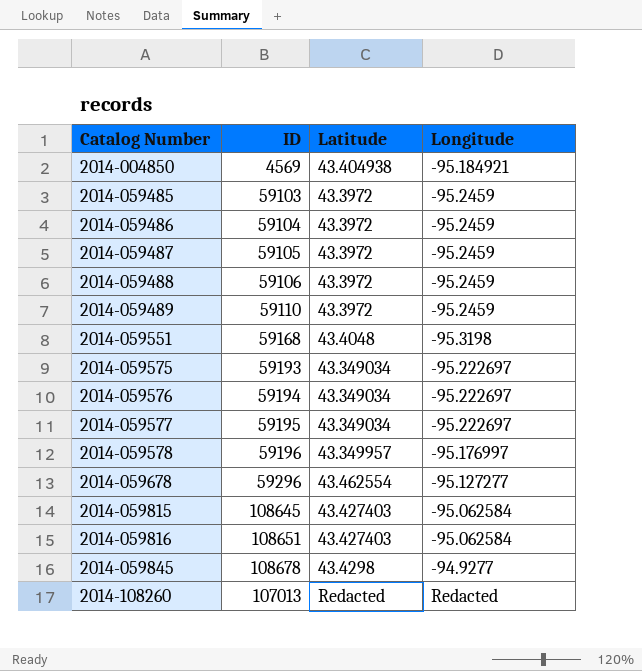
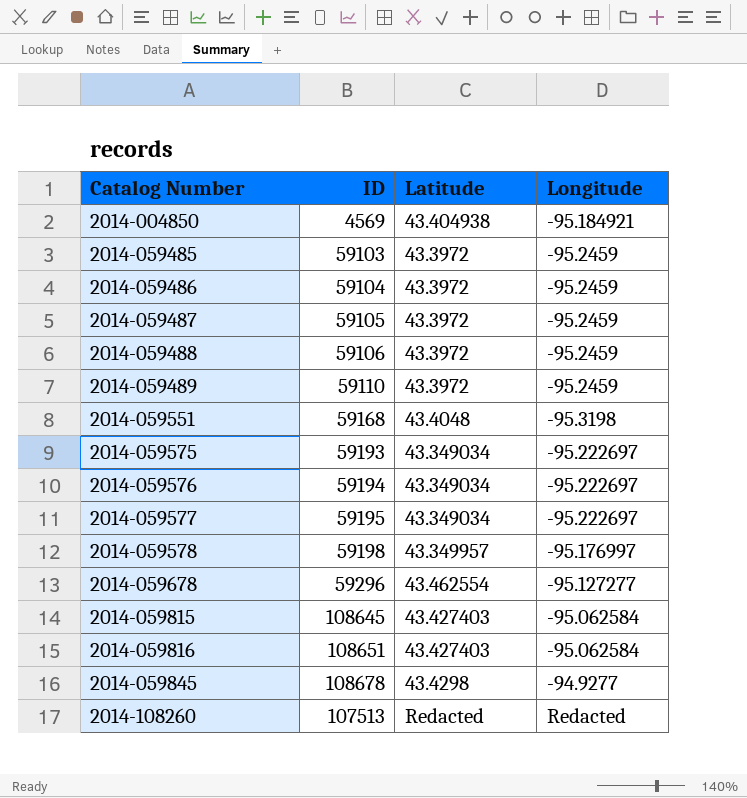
2014-059578 | ID: 59196 -> 59198
2014-108260 | ID: 107013 -> 107513

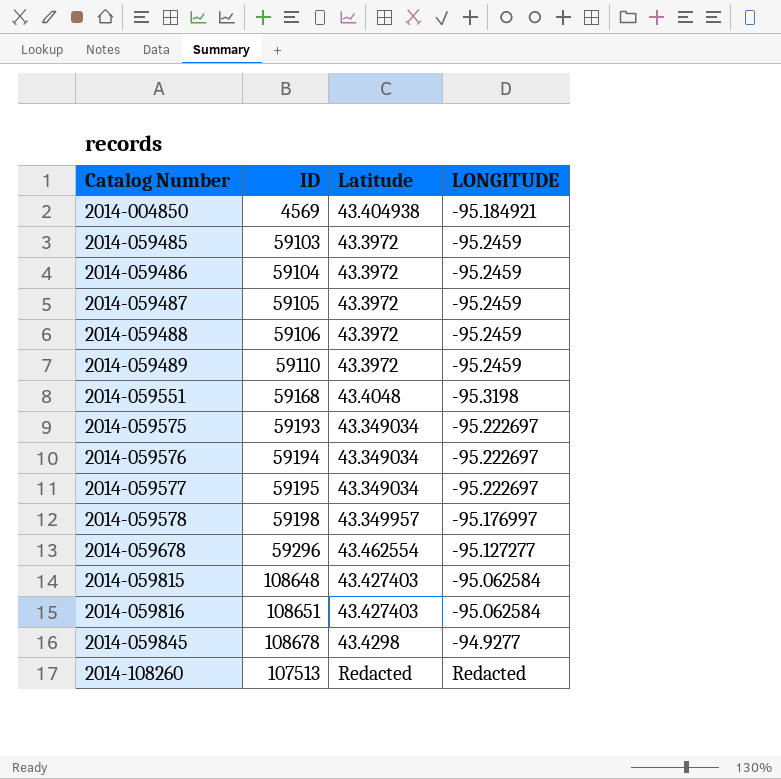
column name: Longitude -> LONGITUDE
2014-059815 | ID: 108645 -> 108648

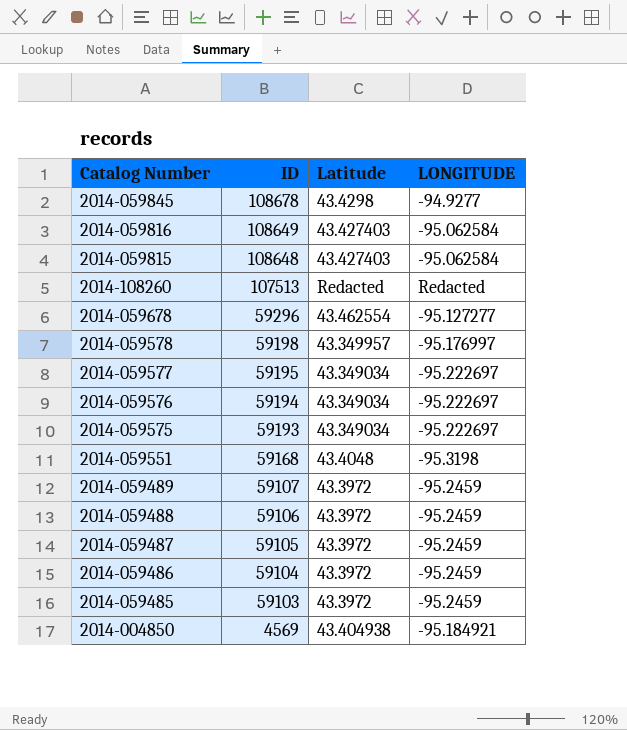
row order: Catalog Number ascending -> ID descending
2014-059816 | ID: 108651 -> 108649
2014-059489 | ID: 59110 -> 59107

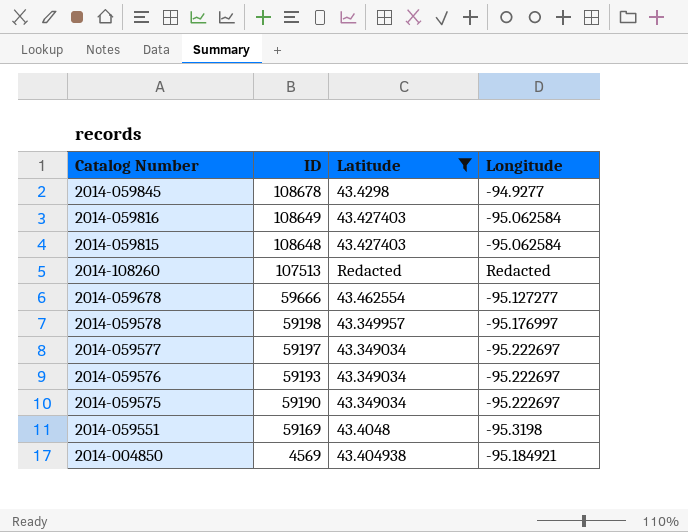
filter: none -> Latitude != 43.3972
column name: LONGITUDE -> Longitude
2014-059678 | ID: 59296 -> 59666
2014-059577 | ID: 59195 -> 59197
2014-059576 | ID: 59194 -> 59193
2014-059575 | ID: 59193 -> 59190
2014-059551 | ID: 59168 -> 59169

